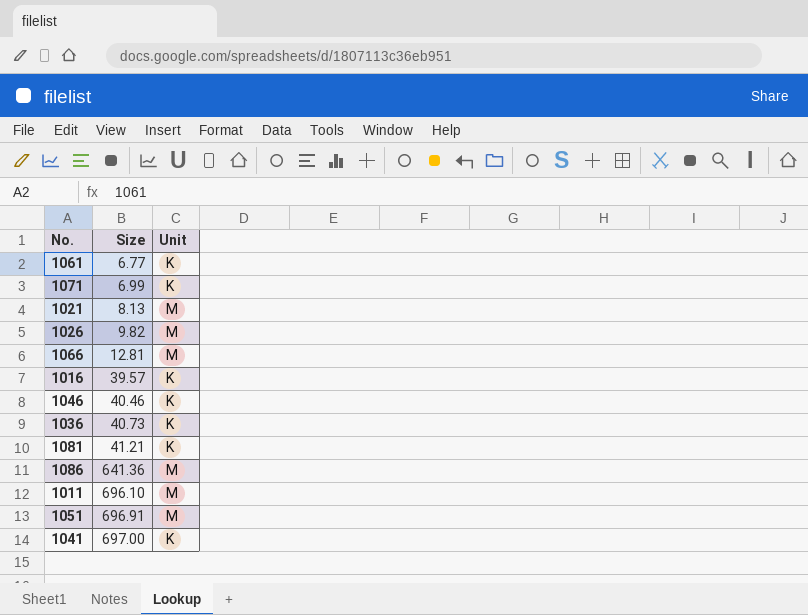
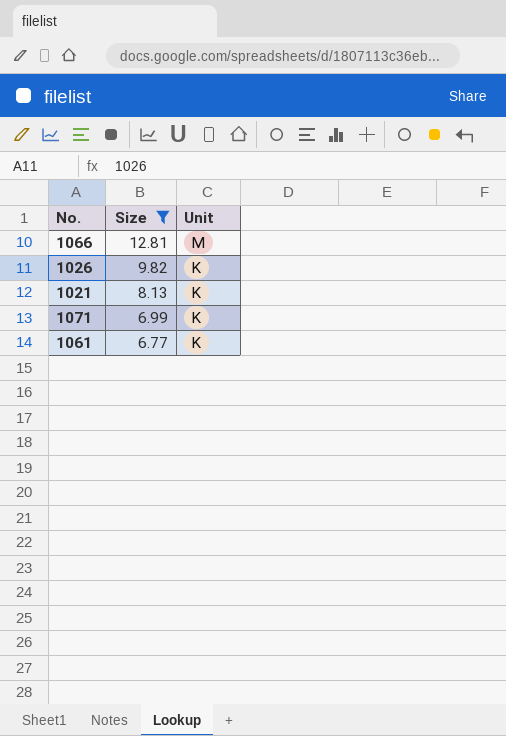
filter: none -> Size <= 12.81
row order: Size ascending -> Size descending
1026 | Unit: M -> K
1021 | Unit: M -> K

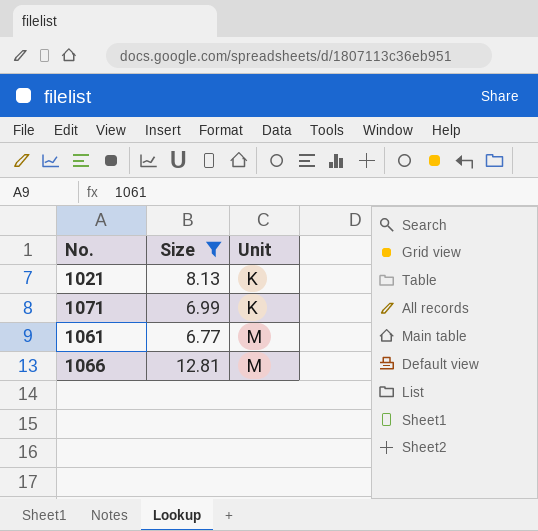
row order: Size descending -> Unit ascending
row 1026: 9.82 | K -> none
1061 | Unit: K -> M

